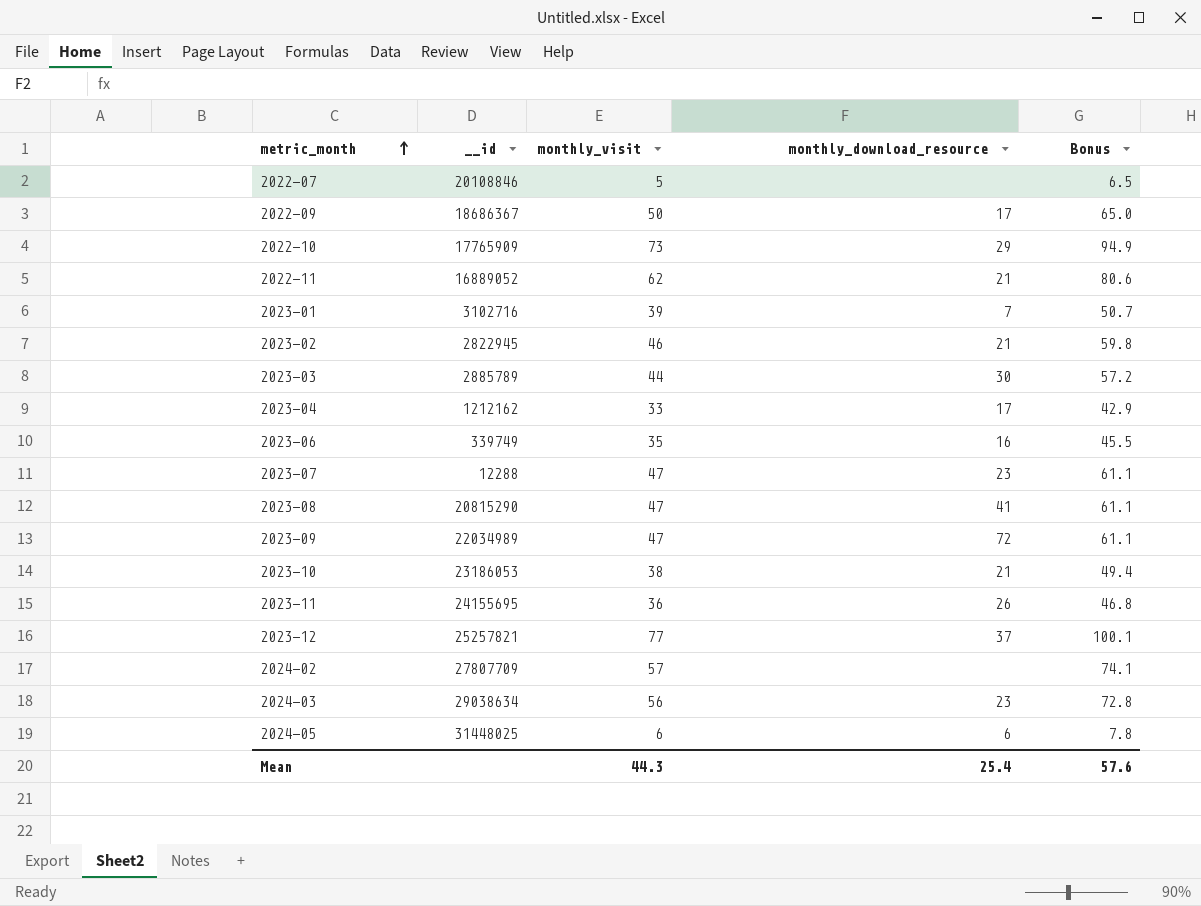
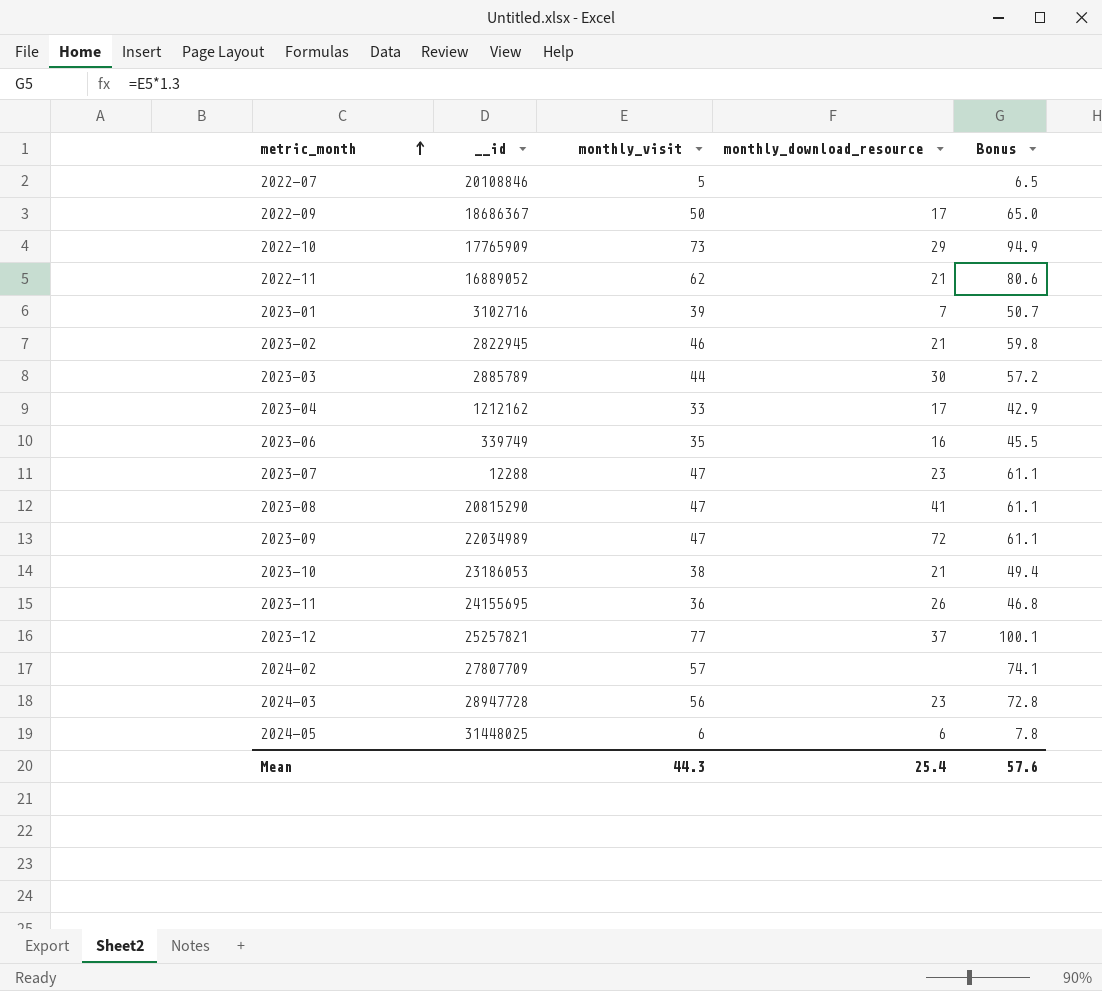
2024-03 | __id: 29038634 -> 28947728

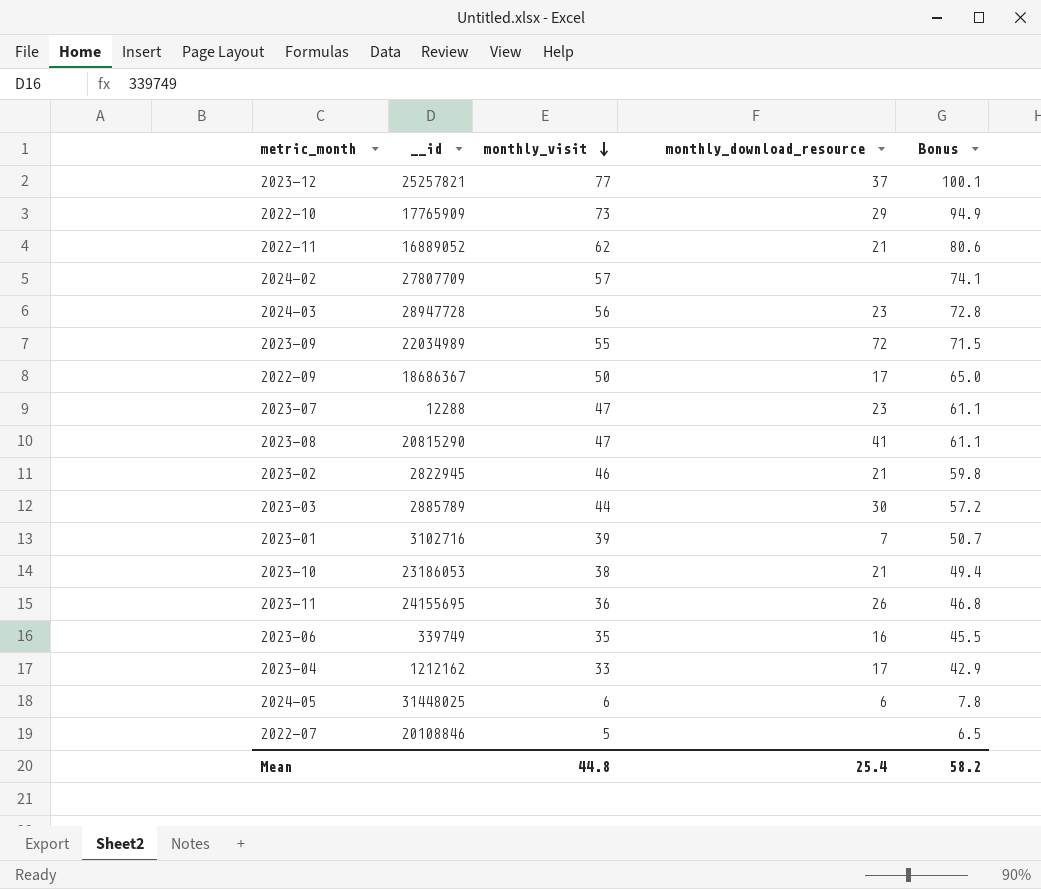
row order: metric_month ascending -> monthly_visit descending
2023-09 | monthly_visit: 47 -> 55
2023-09 | Bonus: 61.1 -> 71.5
Mean | monthly_visit: 44.3 -> 44.8
Mean | Bonus: 57.6 -> 58.2

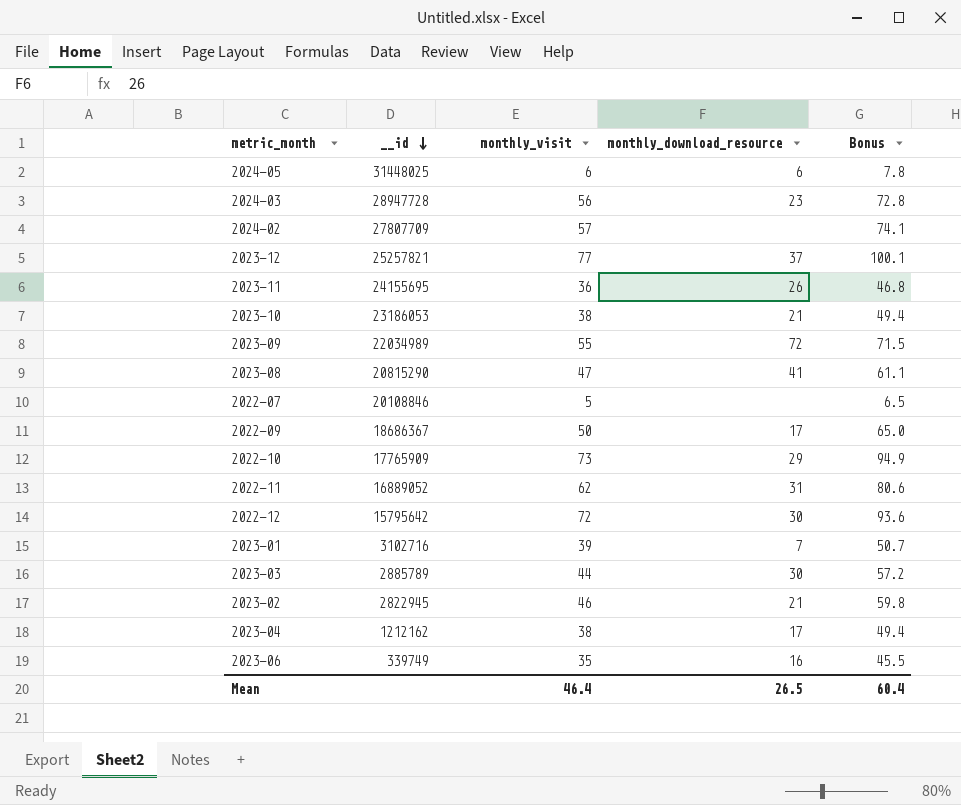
row order: monthly_visit descending -> __id descending
row 2023-07: 12288 | 47 | 23 | 61.1 -> none
2022-11 | monthly_download_resource: 21 -> 31
row 2022-12: none -> 15795642 | 72 | 30 | 93.6
2023-04 | monthly_visit: 33 -> 38
2023-04 | Bonus: 42.9 -> 49.4
Mean | monthly_visit: 44.8 -> 46.4
Mean | monthly_download_resource: 25.4 -> 26.5
Mean | Bonus: 58.2 -> 60.4

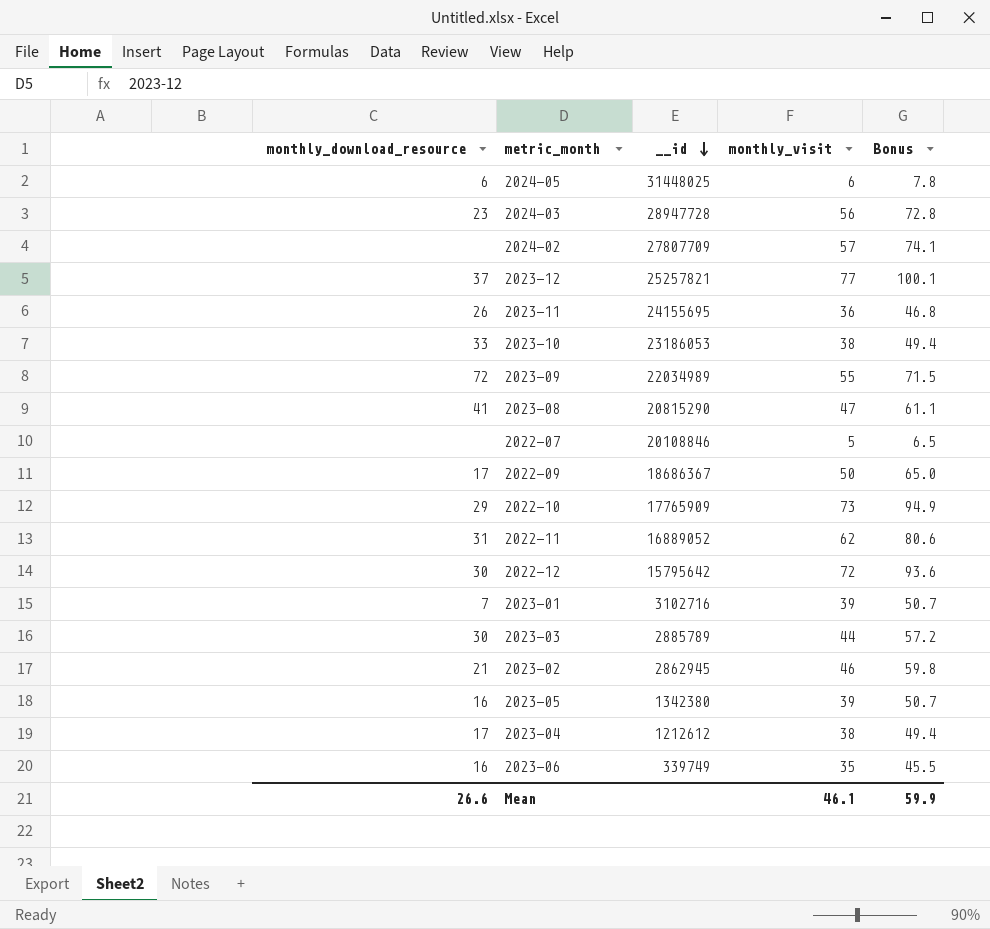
column monthly_download_resource | position: 4 -> 1
2023-10 | monthly_download_resource: 21 -> 33
2023-02 | __id: 2822945 -> 2862945
row 2023-05: none -> 16 | 1342380 | 39 | 50.7
2023-04 | __id: 1212162 -> 1212612
Mean | monthly_download_resource: 26.5 -> 26.6
Mean | monthly_visit: 46.4 -> 46.1
Mean | Bonus: 60.4 -> 59.9

